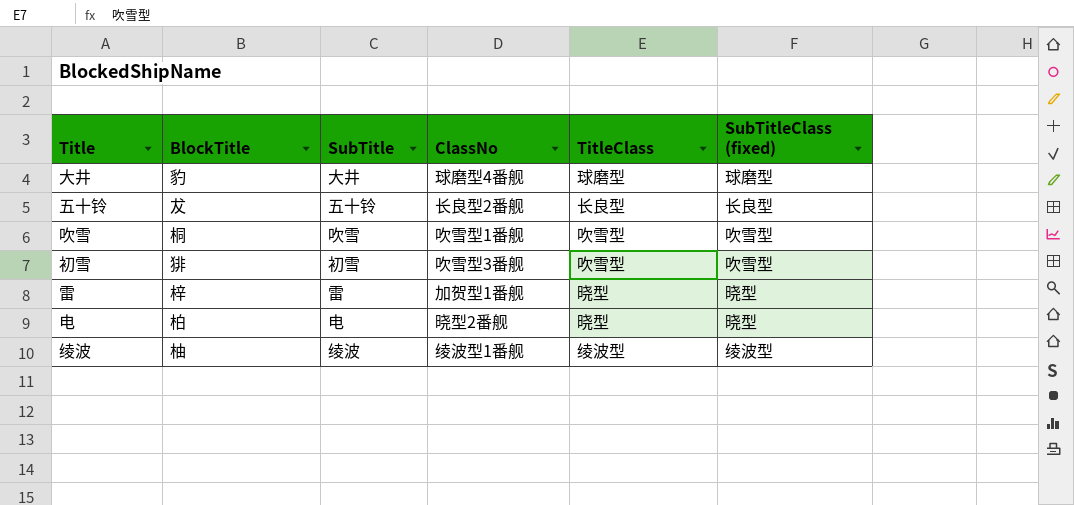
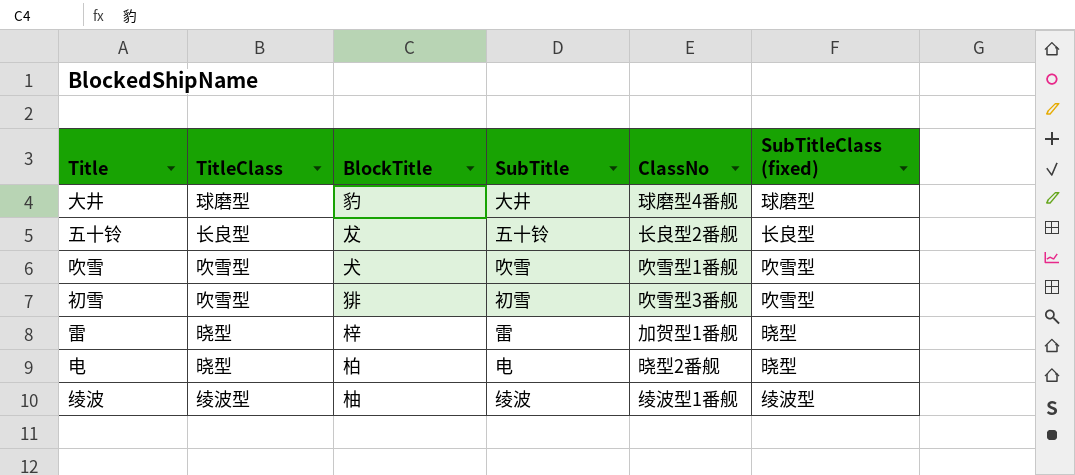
column TitleClass | position: 5 -> 2
吹雪 | BlockTitle: 桐 -> 犬

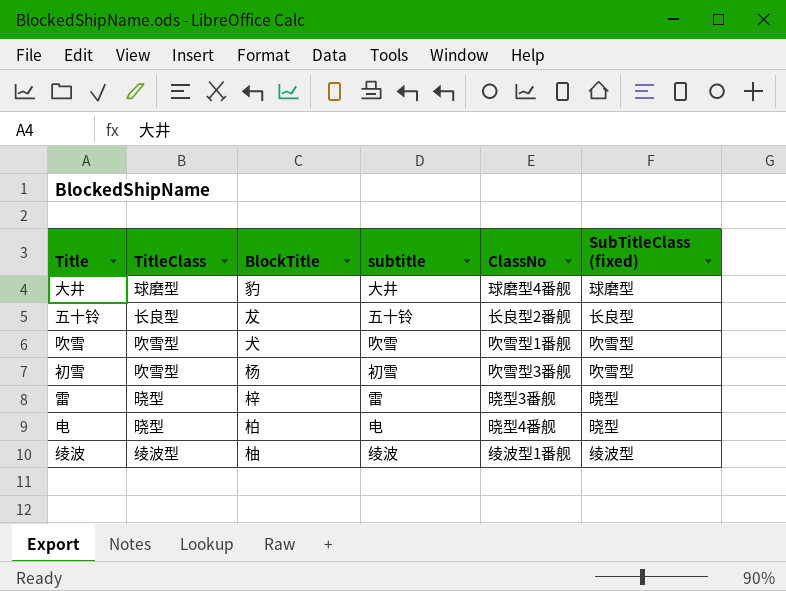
column name: SubTitle -> subtitle
初雪 | BlockTitle: 猅 -> 杨
雷 | ClassNo: 加贺型1番舰 -> 晓型3番舰
电 | ClassNo: 晓型2番舰 -> 晓型4番舰

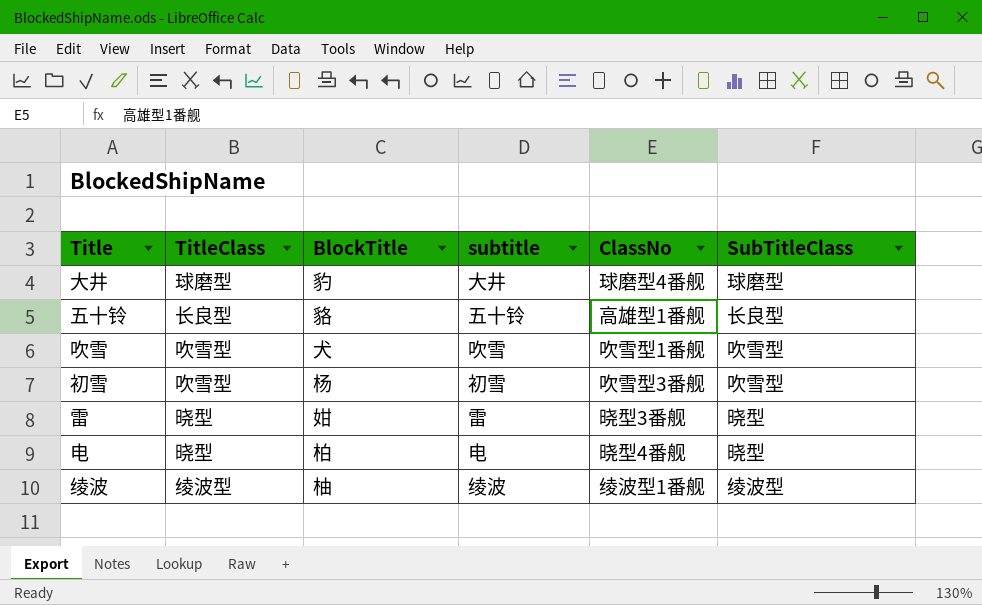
column name: SubTitleClass (fixed) -> SubTitleClass
五十铃 | BlockTitle: 犮 -> 貉
五十铃 | ClassNo: 长良型2番舰 -> 高雄型1番舰
雷 | BlockTitle: 梓 -> 姏

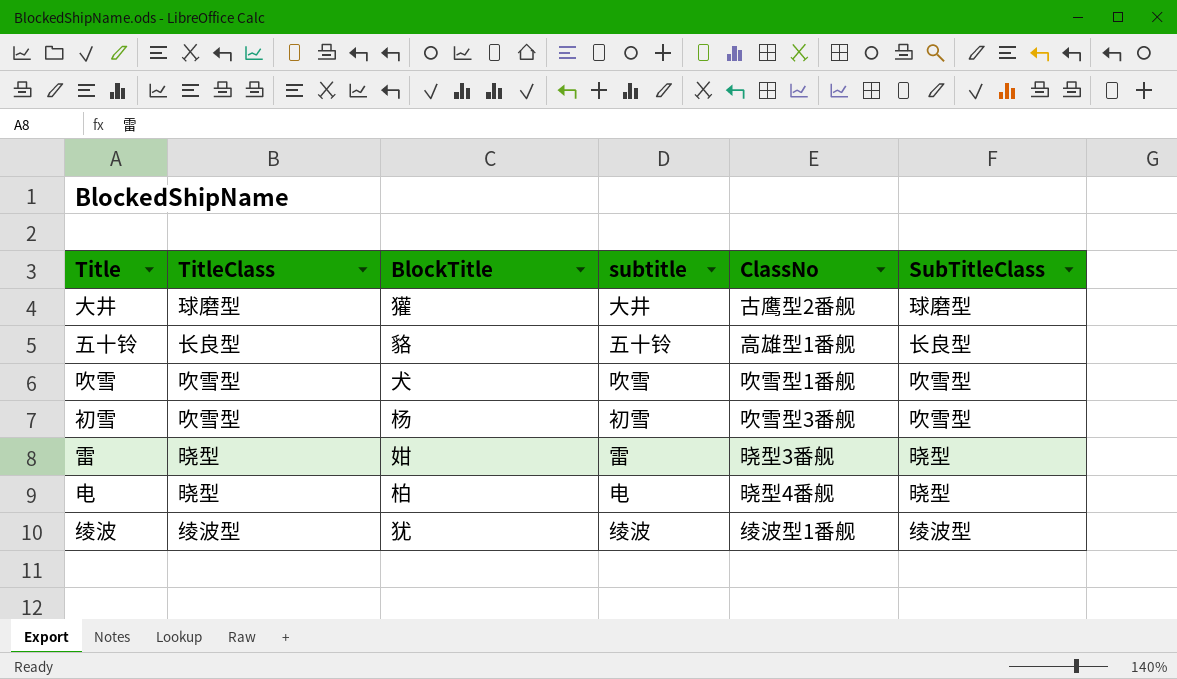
大井 | BlockTitle: 豹 -> 獾
大井 | ClassNo: 球磨型4番舰 -> 古鹰型2番舰
绫波 | BlockTitle: 柚 -> 犹

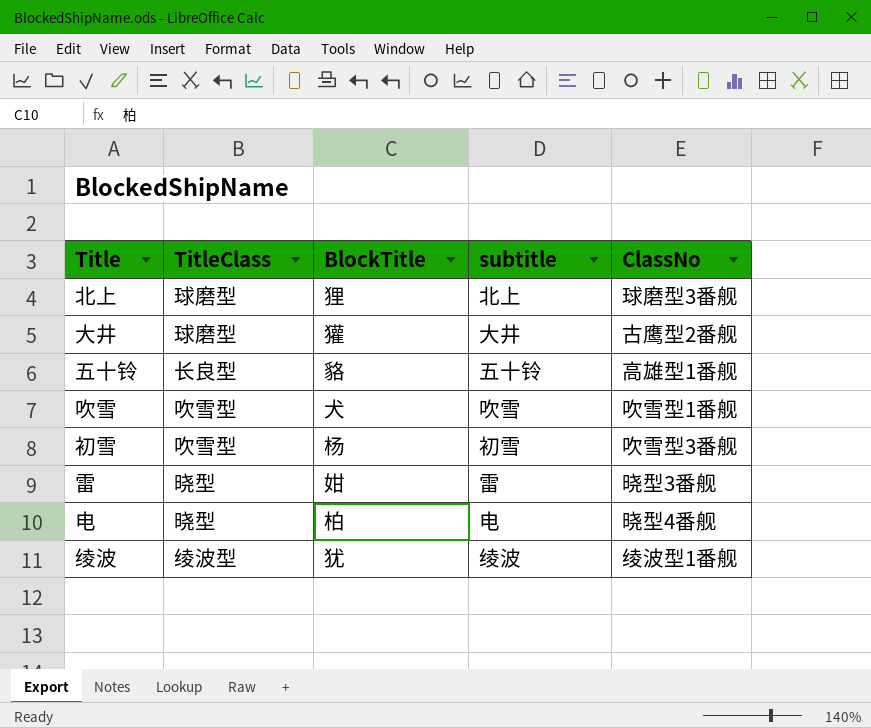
column SubTitleClass | position: 6 -> none
row 北上: none -> 球磨型 | 狸 | 北上 | 球磨型3番舰

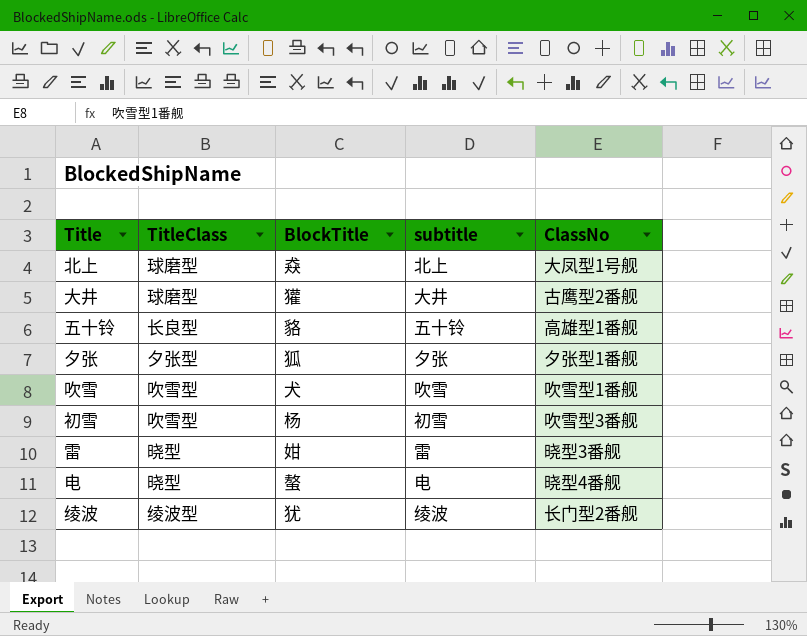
北上 | BlockTitle: 狸 -> 猋
北上 | ClassNo: 球磨型3番舰 -> 大凤型1号舰
row 夕张: none -> 夕张型 | 狐 | 夕张 | 夕张型1番舰
电 | BlockTitle: 柏 -> 螯
绫波 | ClassNo: 绫波型1番舰 -> 长门型2番舰

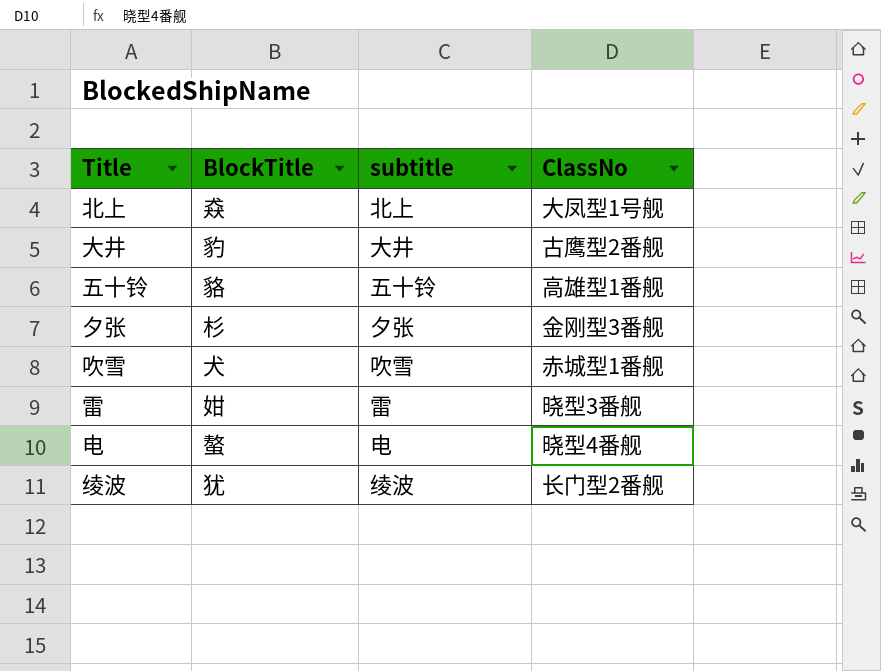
column TitleClass | position: 2 -> none
row 初雪: 吹雪型 | 杨 | 初雪 | 吹雪型3番舰 -> none
大井 | BlockTitle: 獾 -> 豹
夕张 | BlockTitle: 狐 -> 杉
夕张 | ClassNo: 夕张型1番舰 -> 金刚型3番舰
吹雪 | ClassNo: 吹雪型1番舰 -> 赤城型1番舰

